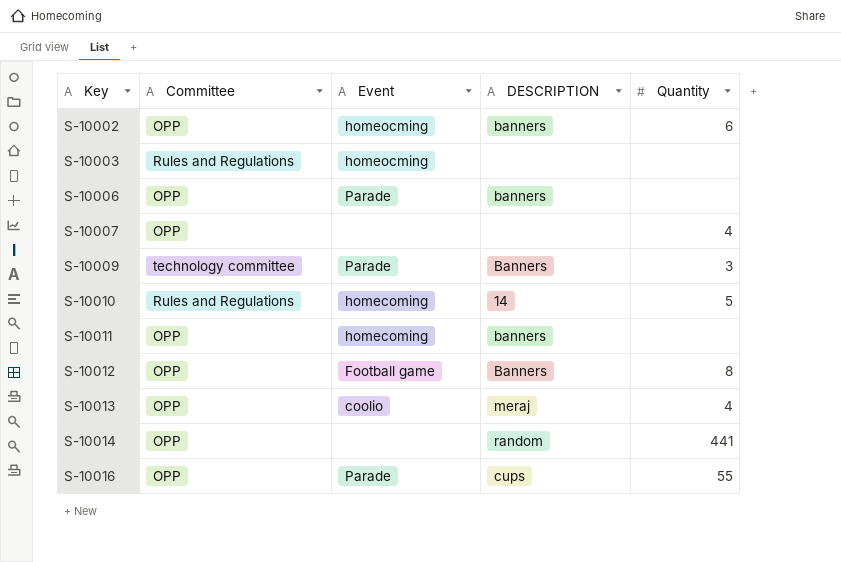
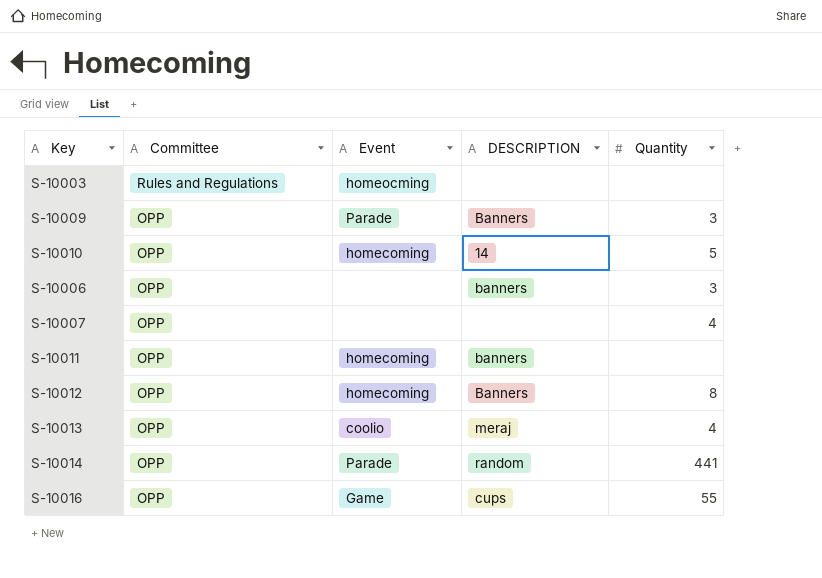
row order: Key ascending -> Committee descending
row S-10002: OPP | homeocming | banners | 6 -> none
S-10009 | Committee: technology committee -> OPP
S-10010 | Committee: Rules and Regulations -> OPP
S-10006 | Event: Parade -> none
S-10006 | Quantity: none -> 3
S-10012 | Event: Football game -> homecoming
S-10014 | Event: none -> Parade
S-10016 | Event: Parade -> Game

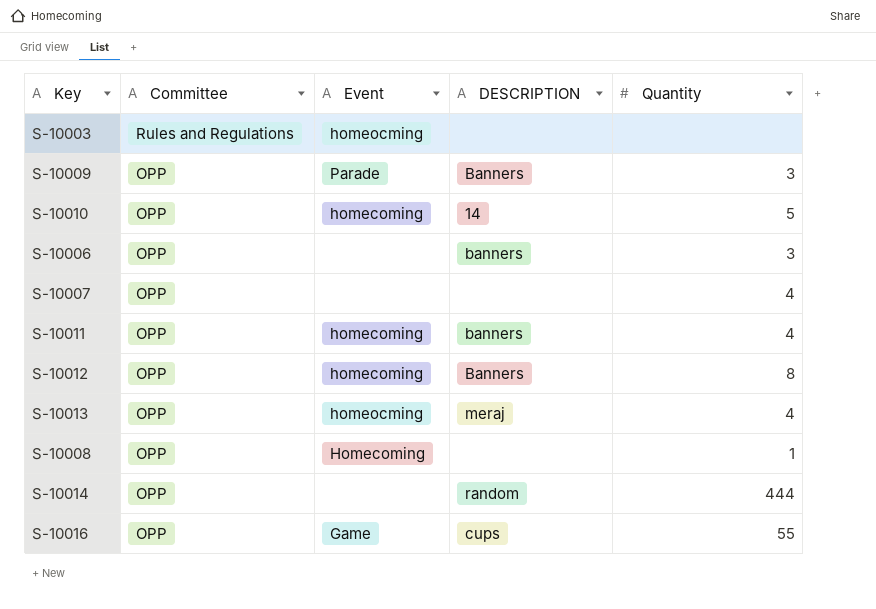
S-10011 | Quantity: none -> 4
S-10013 | Event: coolio -> homeocming
row S-10008: none -> OPP | Homecoming | none | 1
S-10014 | Event: Parade -> none
S-10014 | Quantity: 441 -> 444

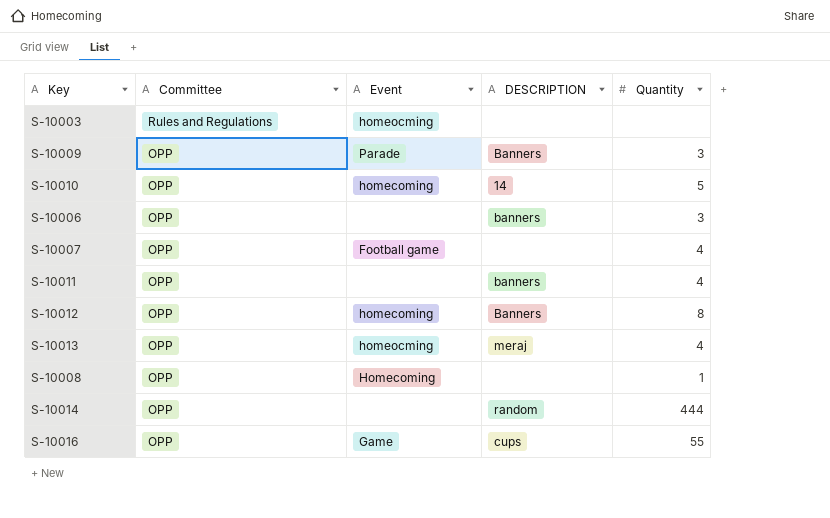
S-10007 | Event: none -> Football game
S-10011 | Event: homecoming -> none

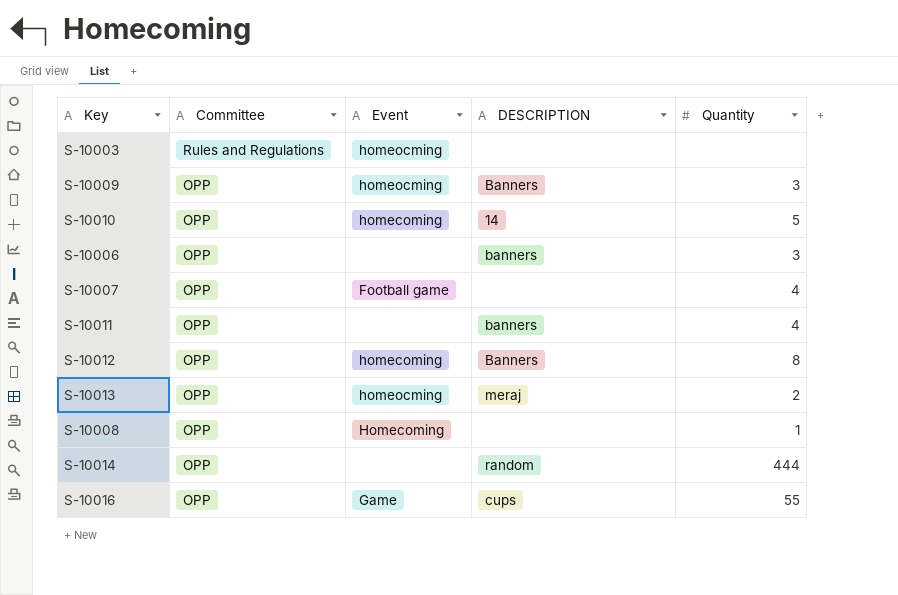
S-10009 | Event: Parade -> homeocming
S-10013 | Quantity: 4 -> 2

